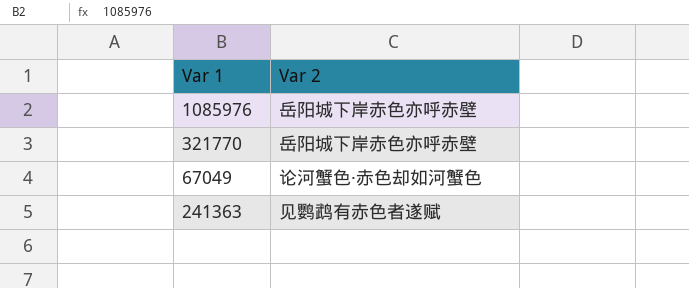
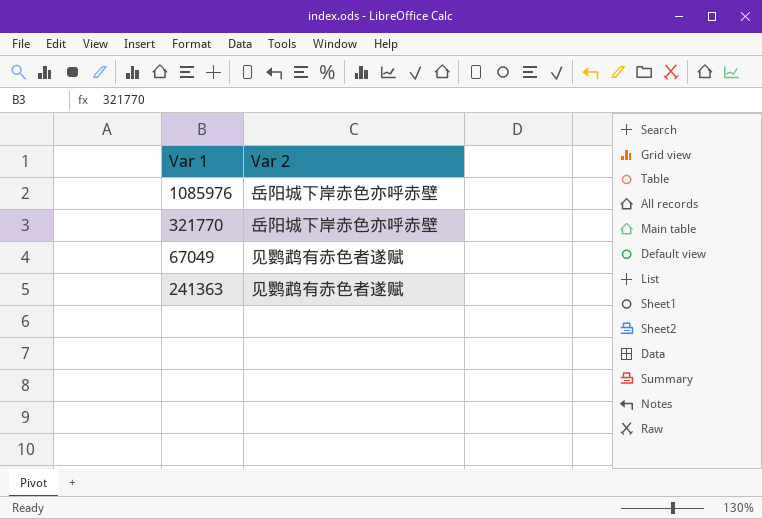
67049 | Var 2: 论河蟹色·赤色却如河蟹色 -> 见鹦鹉有赤色者遂赋

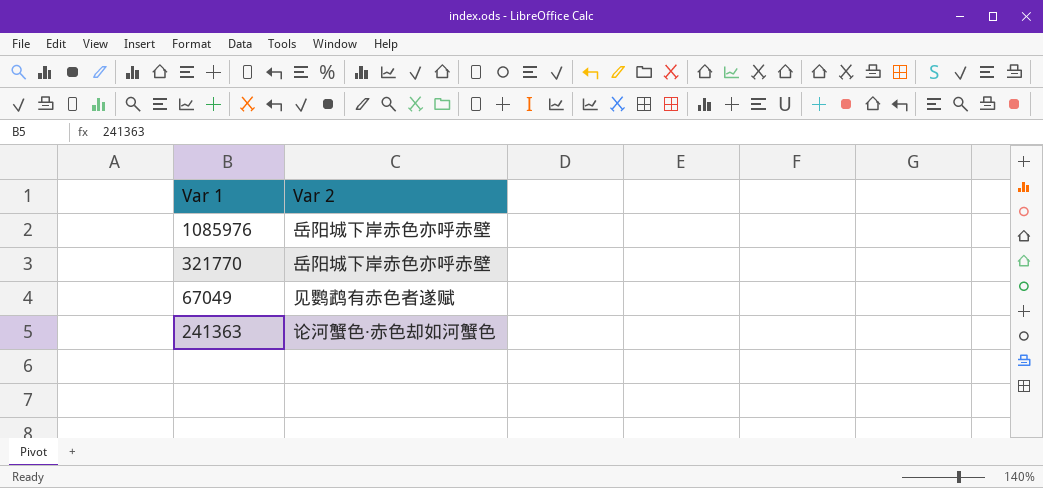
241363 | Var 2: 见鹦鹉有赤色者遂赋 -> 论河蟹色·赤色却如河蟹色

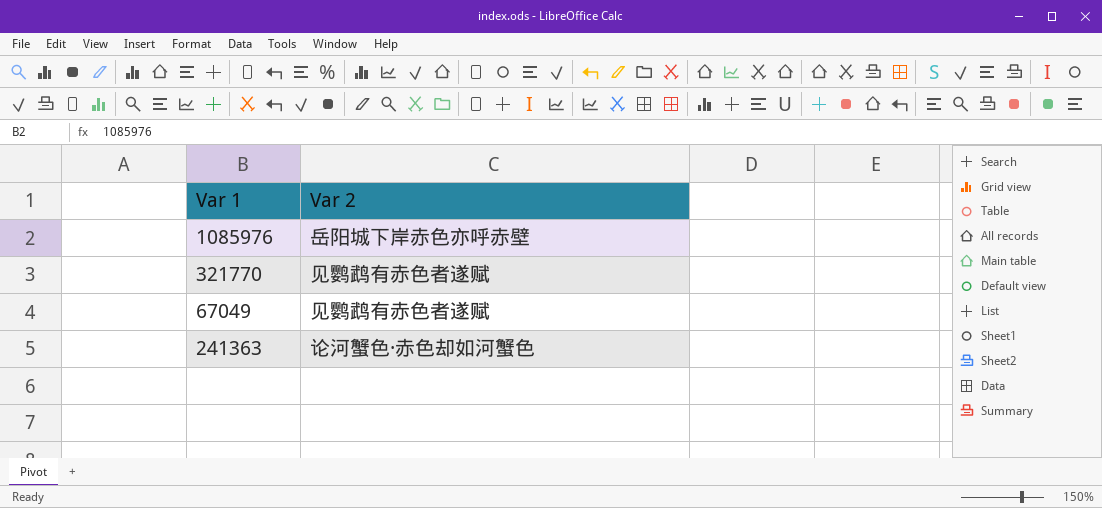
321770 | Var 2: 岳阳城下岸赤色亦呼赤壁 -> 见鹦鹉有赤色者遂赋

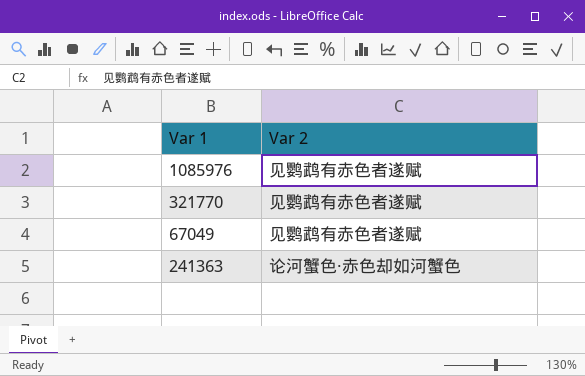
1085976 | Var 2: 岳阳城下岸赤色亦呼赤壁 -> 见鹦鹉有赤色者遂赋

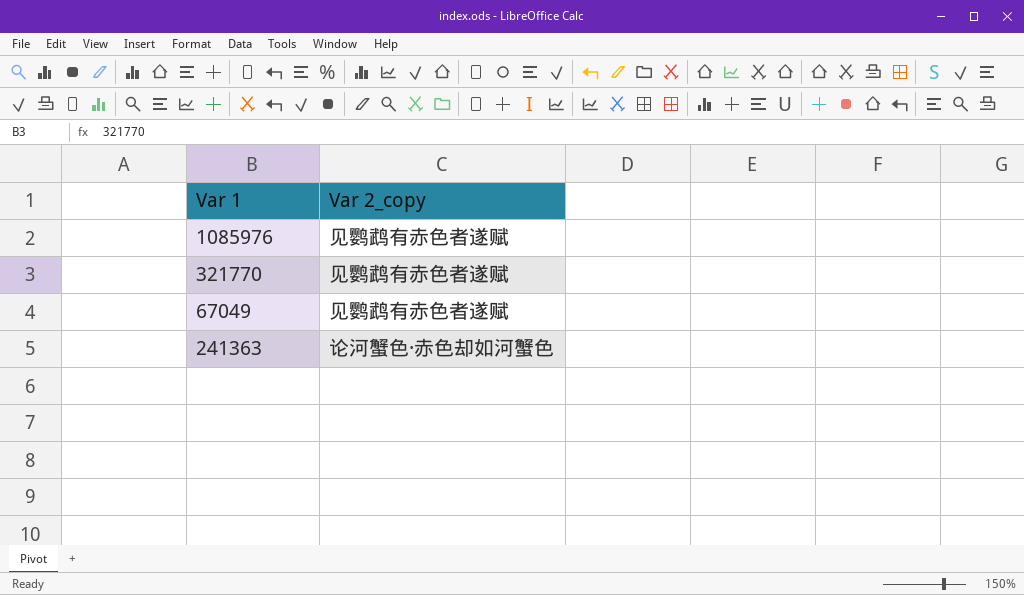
column name: Var 2 -> Var 2_copy

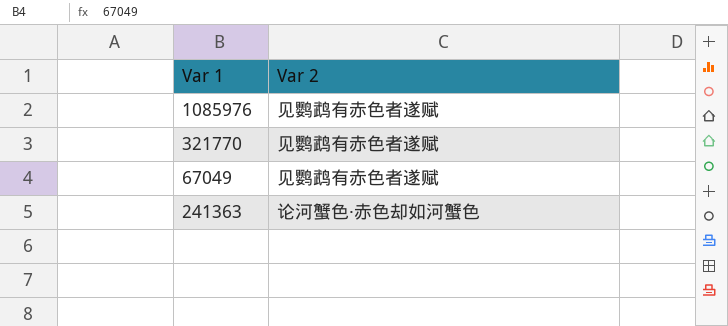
column name: Var 2_copy -> Var 2

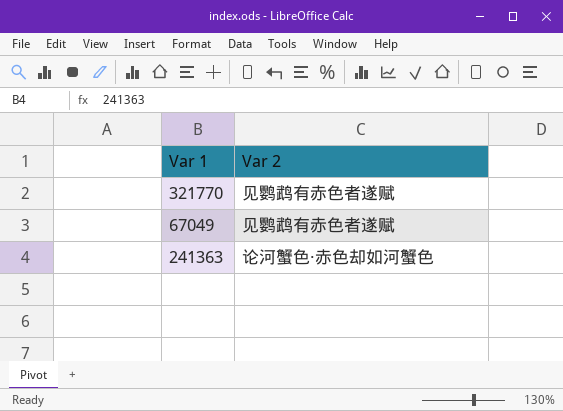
row 1085976: 见鹦鹉有赤色者遂赋 -> none

